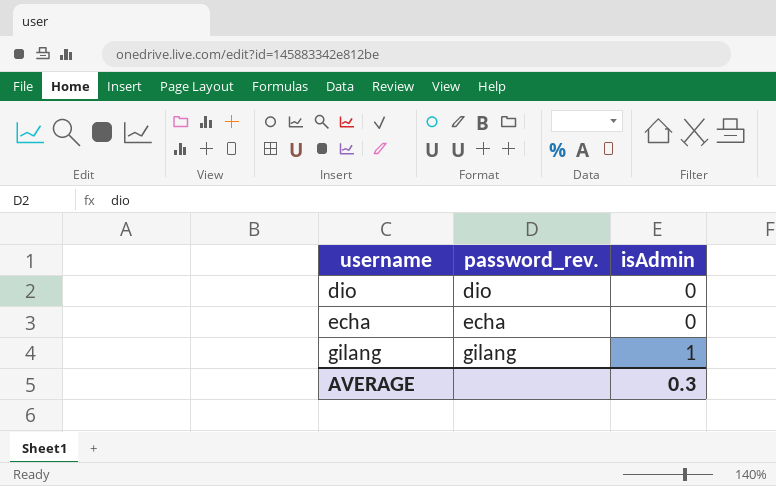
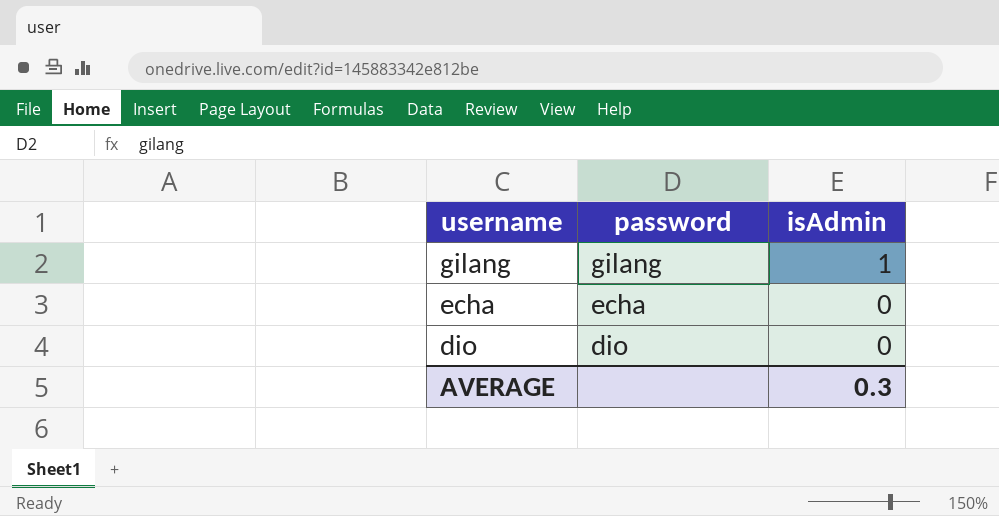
row order: username ascending -> username descending
column name: password_rev. -> password

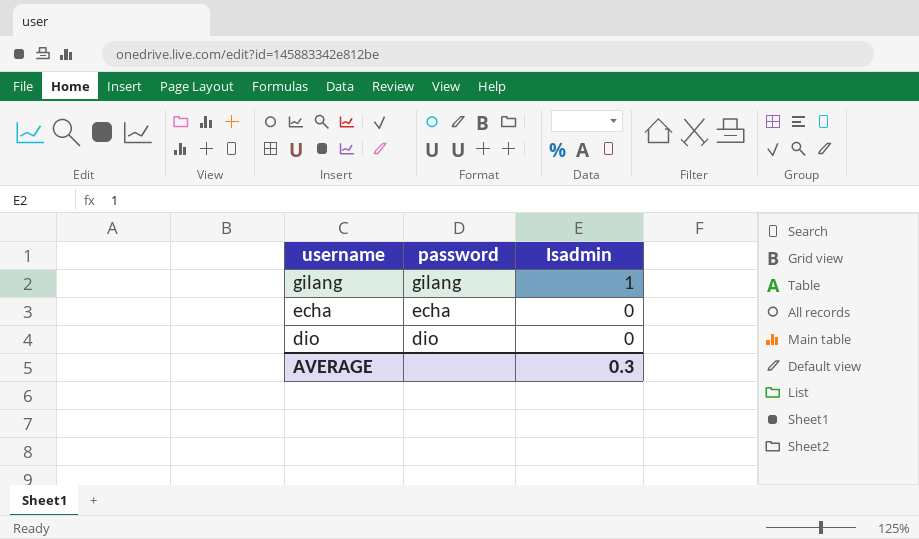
column name: isAdmin -> Isadmin

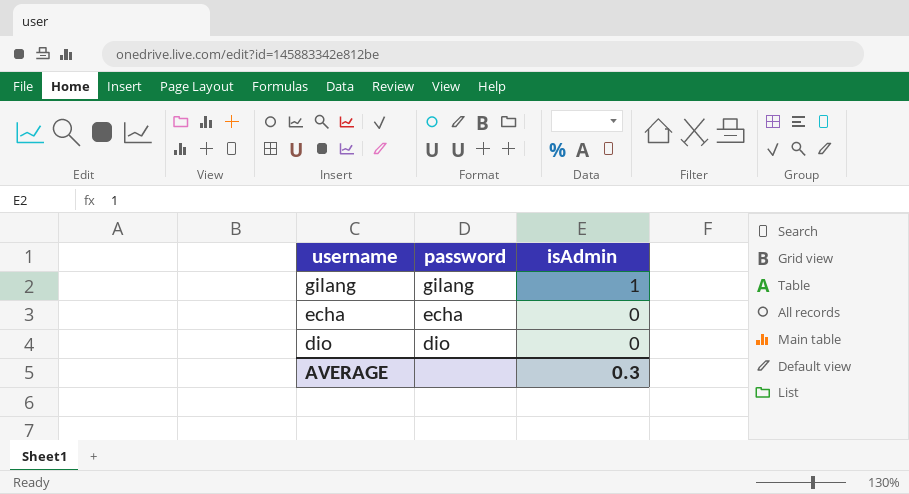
column name: Isadmin -> isAdmin

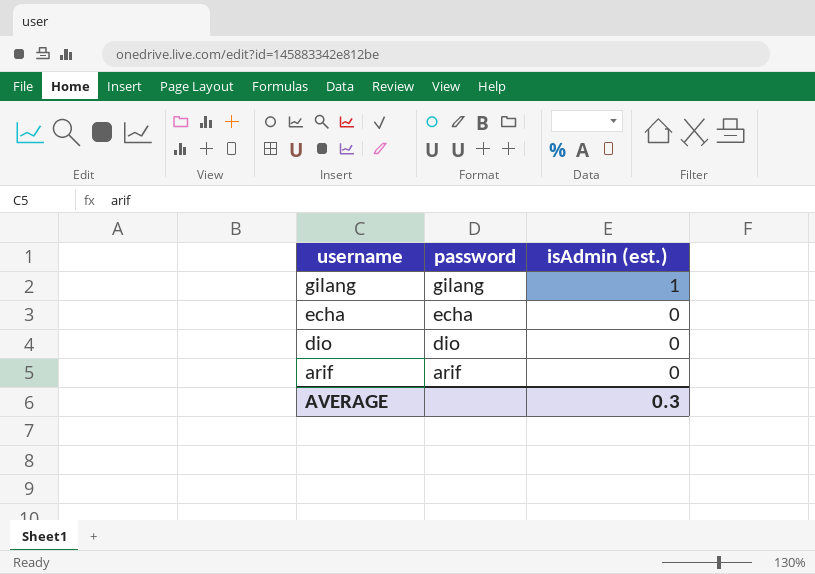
column name: isAdmin -> isAdmin (est.)
row arif: none -> arif | 0

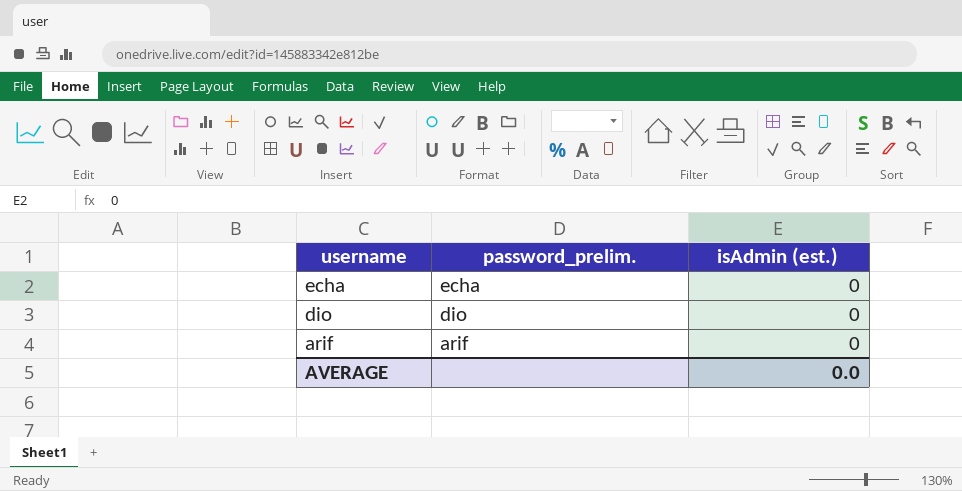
column name: password -> password_prelim.
row gilang: gilang | 1 -> none
AVERAGE | isAdmin (est.): 0.3 -> 0.0

